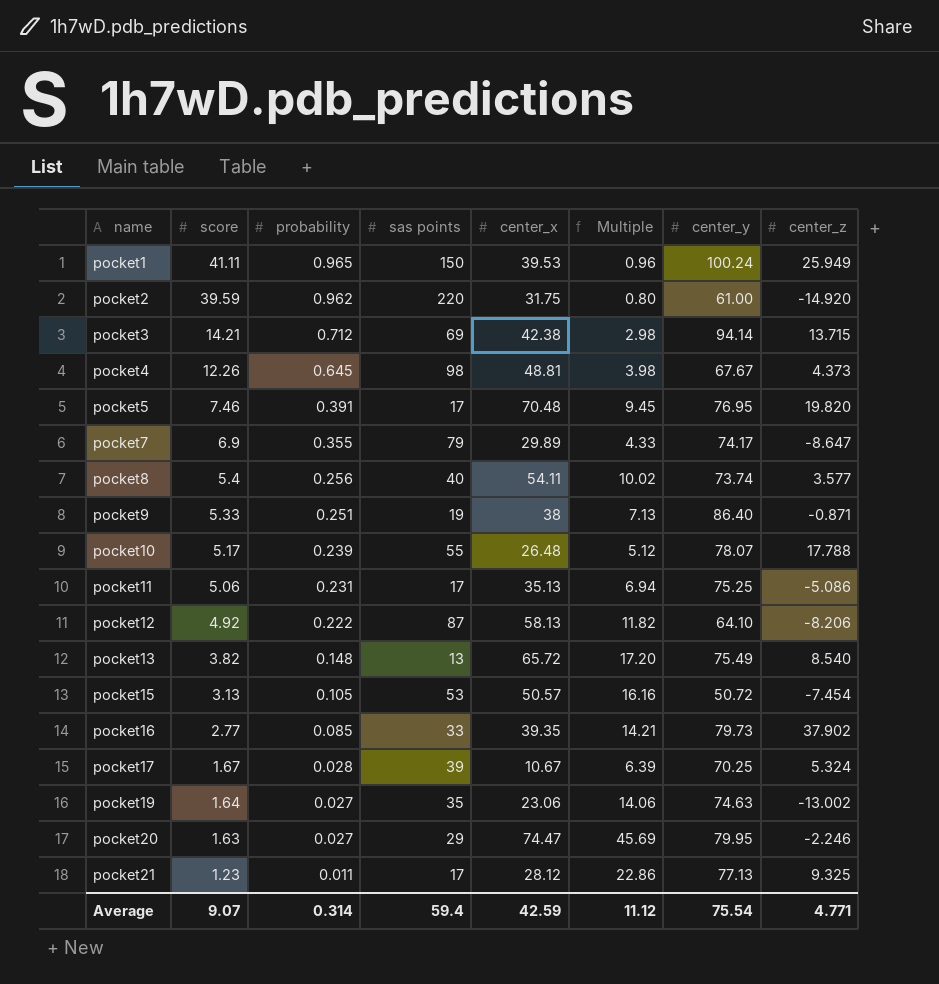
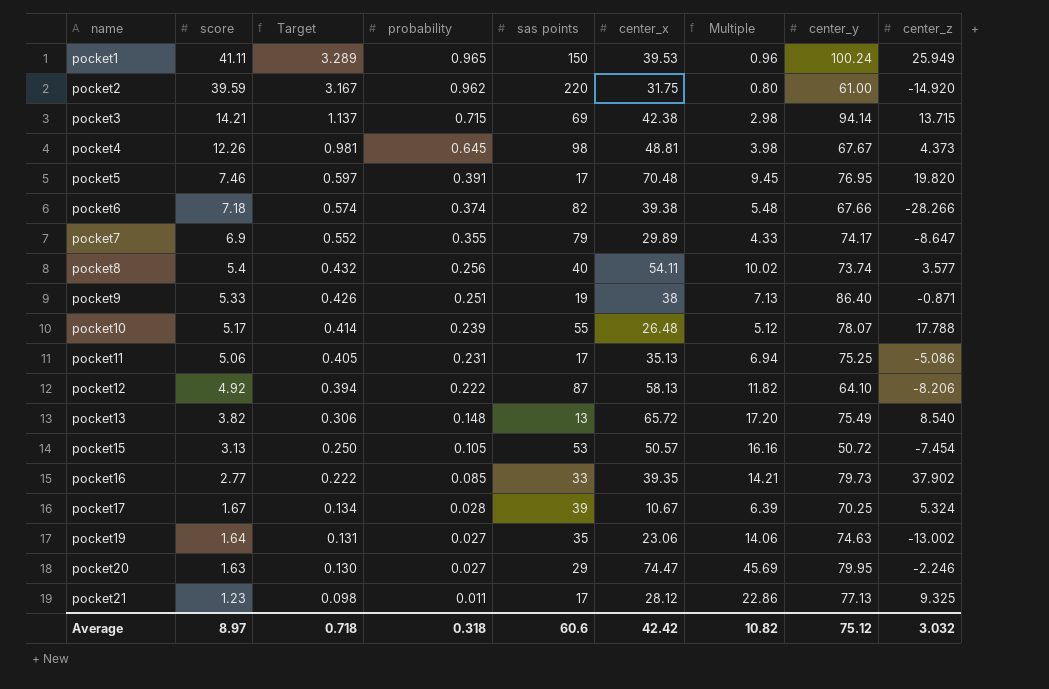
column Target | formula: none -> [score] * 0.08
pocket3 | probability: 0.712 -> 0.715
row pocket6: none -> 7.18 | 0.574 | 0.374 | 82 | 39.38 | 5.48 | 67.66 | -28.266
Average | score: 9.07 -> 8.97
Average | probability: 0.314 -> 0.318
Average | sas points: 59.4 -> 60.6
Average | center_x: 42.59 -> 42.42
Average | Multiple: 11.12 -> 10.82
Average | center_y: 75.54 -> 75.12
Average | center_z: 4.771 -> 3.032

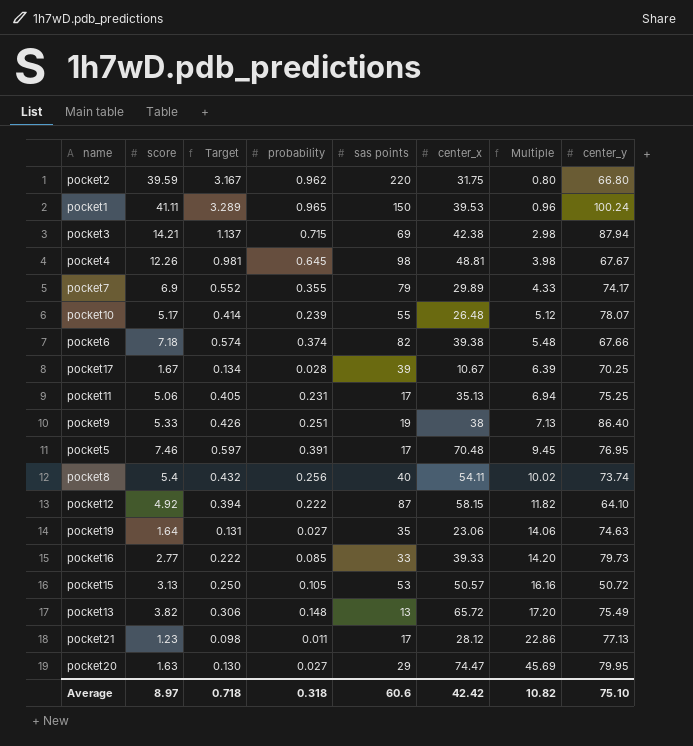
row order: name ascending -> Multiple ascending
column center_z | position: 9 -> none
pocket2 | center_y: 61.00 -> 66.80
pocket3 | center_y: 94.14 -> 87.94
pocket12 | center_x: 58.13 -> 58.15
pocket16 | center_x: 39.35 -> 39.33
pocket16 | Multiple: 14.21 -> 14.20
Average | center_y: 75.12 -> 75.10

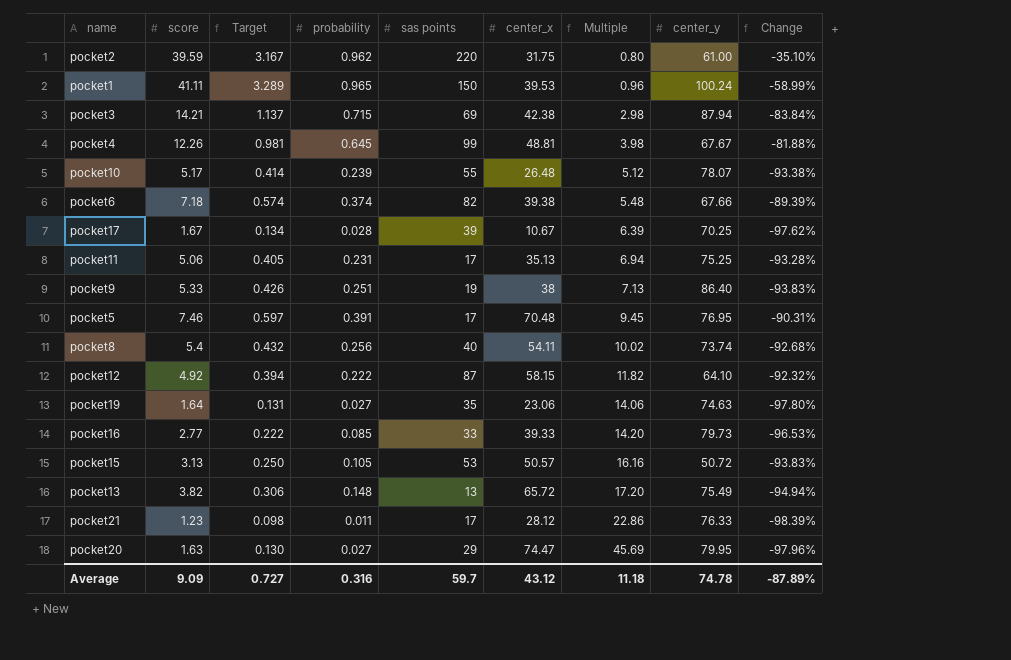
column Change | formula: none -> ([score] - [center_y]) / [center_y]
row pocket7: 6.9 | 0.552 | 0.355 | 79 | 29.89 | 4.33 | 74.17 -> none
pocket2 | center_y: 66.80 -> 61.00
pocket4 | sas points: 98 -> 99
pocket21 | center_y: 77.13 -> 76.33
Average | score: 8.97 -> 9.09
Average | Target: 0.718 -> 0.727
Average | probability: 0.318 -> 0.316
Average | sas points: 60.6 -> 59.7
Average | center_x: 42.42 -> 43.12
Average | Multiple: 10.82 -> 11.18
Average | center_y: 75.10 -> 74.78

